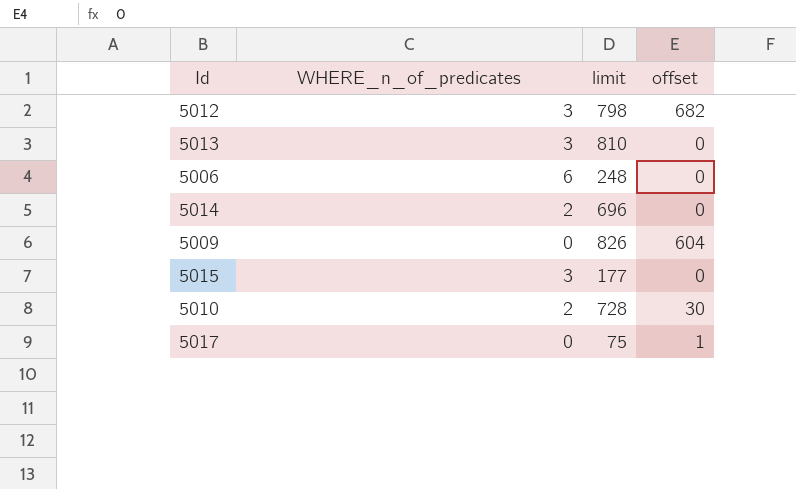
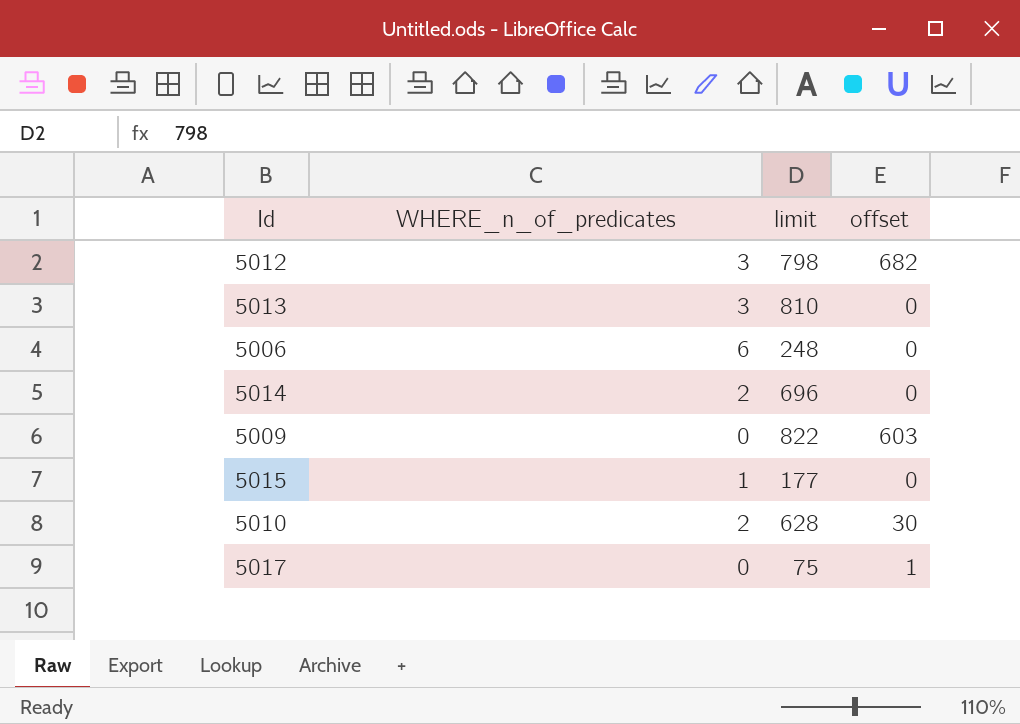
5009 | limit: 826 -> 822
5009 | offset: 604 -> 603
5015 | WHERE_n_of_predicates: 3 -> 1
5010 | limit: 728 -> 628

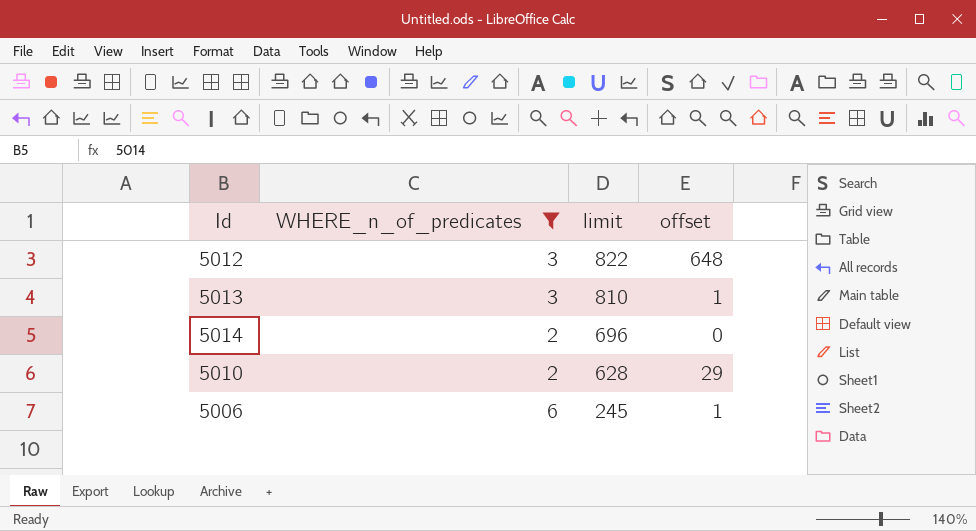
filter: none -> WHERE_n_of_predicates >= 2
row order: none -> limit descending
5012 | limit: 798 -> 822
5012 | offset: 682 -> 648
5013 | offset: 0 -> 1
5010 | offset: 30 -> 29
5006 | limit: 248 -> 245
5006 | offset: 0 -> 1

